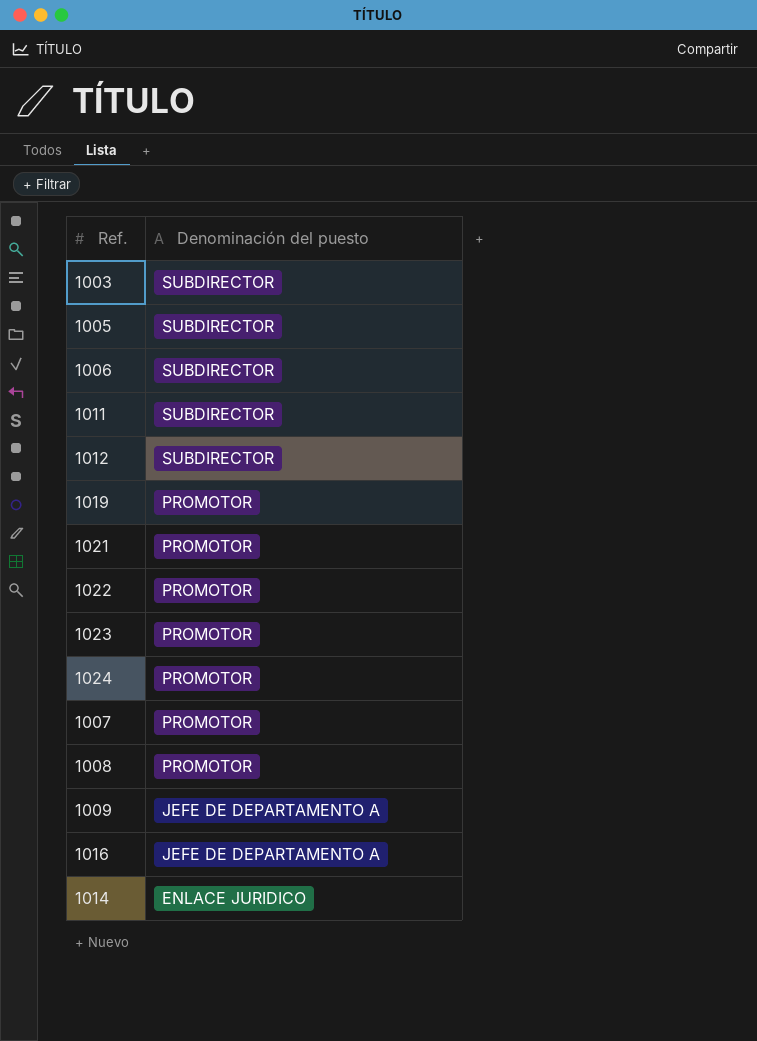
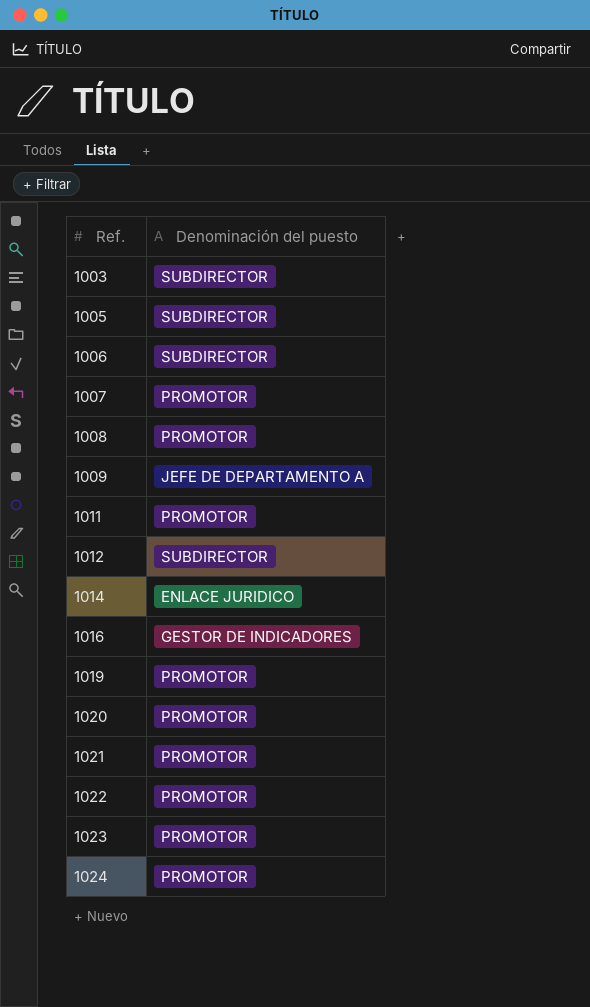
row order: Denominación del puesto descending -> Ref. ascending
1011 | Denominación del puesto: SUBDIRECTOR -> PROMOTOR
1016 | Denominación del puesto: JEFE DE DEPARTAMENTO A -> GESTOR DE INDICADORES
row 1020: none -> PROMOTOR

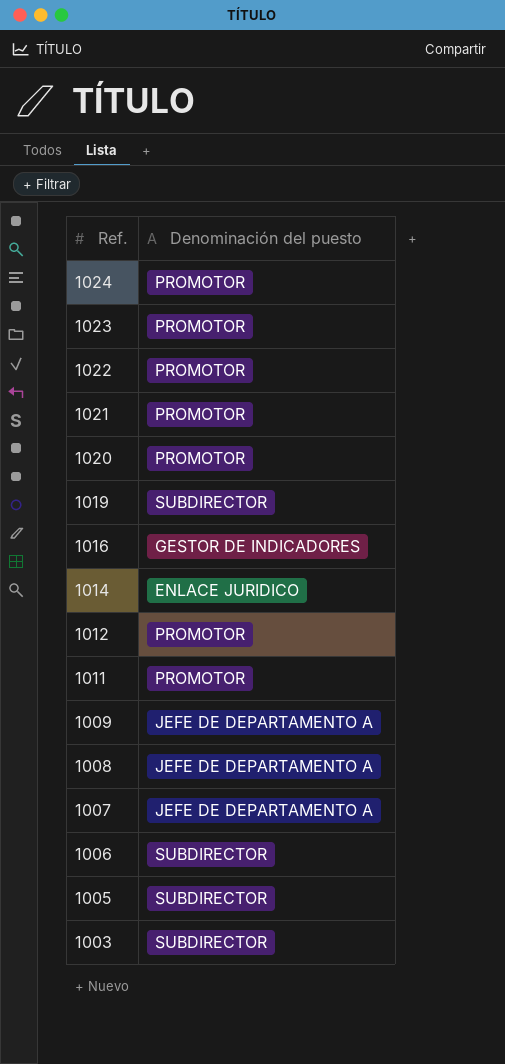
row order: Ref. ascending -> Ref. descending
1019 | Denominación del puesto: PROMOTOR -> SUBDIRECTOR
1012 | Denominación del puesto: SUBDIRECTOR -> PROMOTOR
1008 | Denominación del puesto: PROMOTOR -> JEFE DE DEPARTAMENTO A
1007 | Denominación del puesto: PROMOTOR -> JEFE DE DEPARTAMENTO A

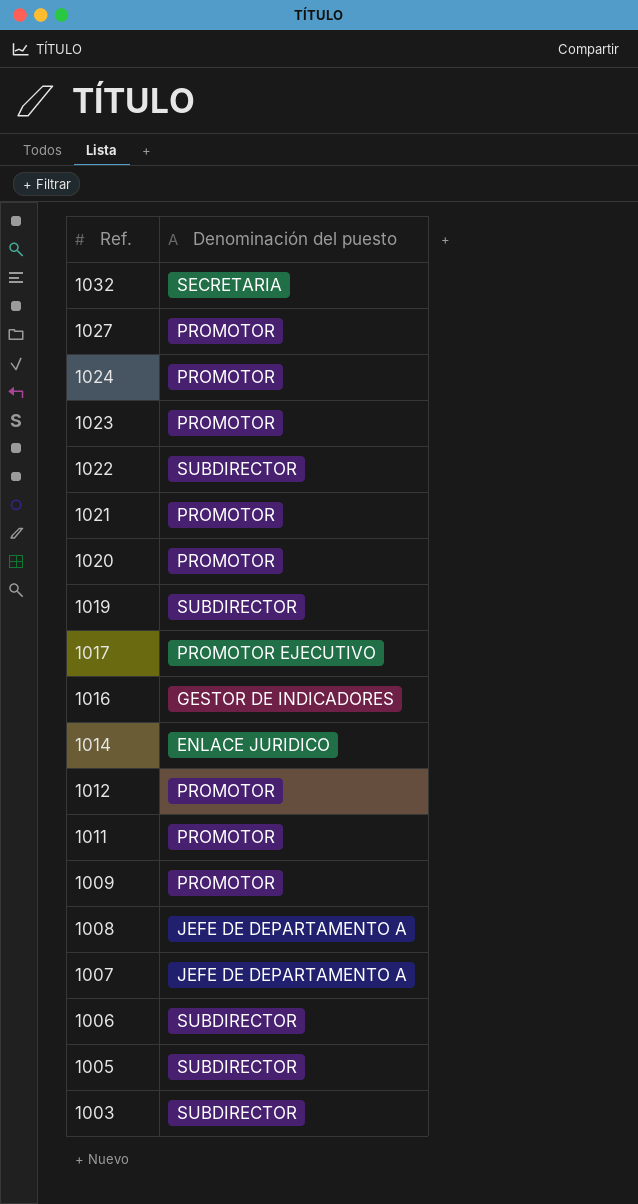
row 1032: none -> SECRETARIA
row 1027: none -> PROMOTOR
1022 | Denominación del puesto: PROMOTOR -> SUBDIRECTOR
row 1017: none -> PROMOTOR EJECUTIVO
1009 | Denominación del puesto: JEFE DE DEPARTAMENTO A -> PROMOTOR

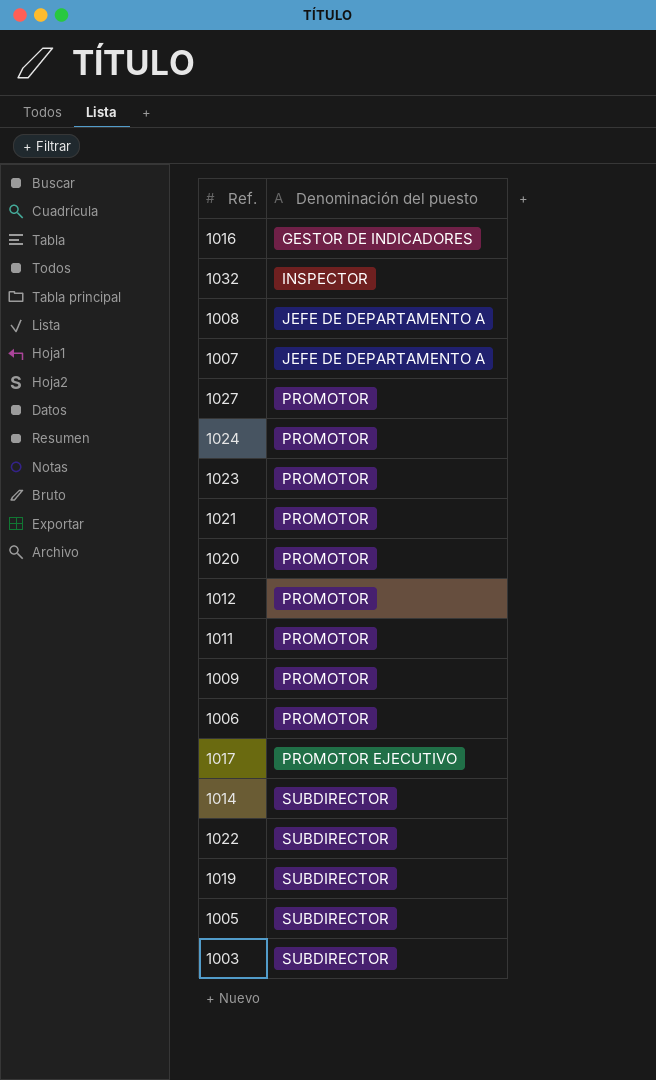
row order: Ref. descending -> Denominación del puesto ascending
1032 | Denominación del puesto: SECRETARIA -> INSPECTOR
1006 | Denominación del puesto: SUBDIRECTOR -> PROMOTOR
1014 | Denominación del puesto: ENLACE JURIDICO -> SUBDIRECTOR

